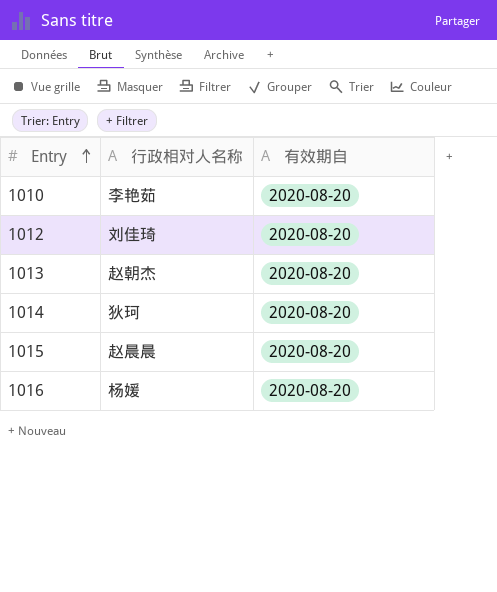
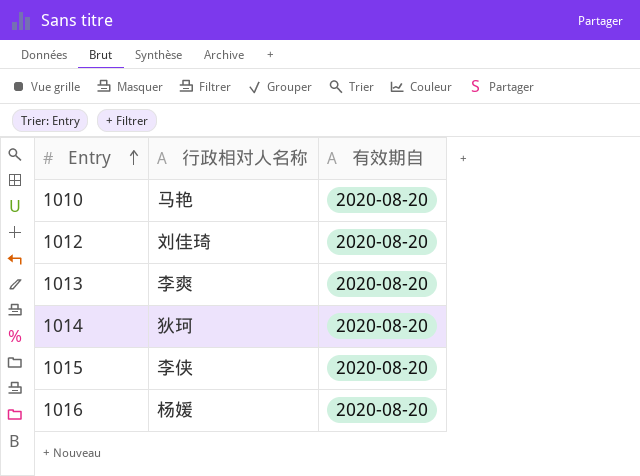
1010 | 行政相对人名称: 李艳茹 -> 马艳
1013 | 行政相对人名称: 赵朝杰 -> 李爽
1015 | 行政相对人名称: 赵晨晨 -> 李侠

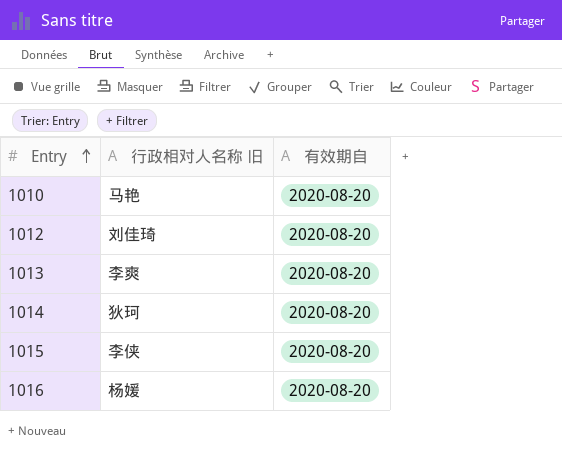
column name: 行政相对人名称 -> 行政相对人名称 旧

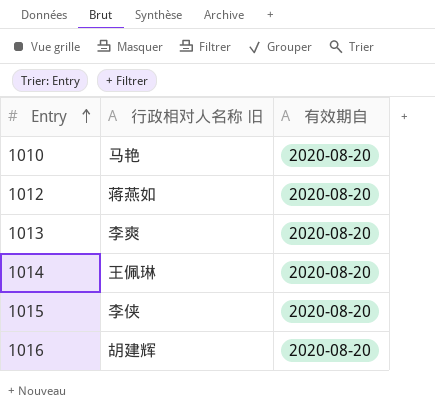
1012 | 行政相对人名称 旧: 刘佳琦 -> 蒋燕如
1014 | 行政相对人名称 旧: 狄珂 -> 王佩琳
1016 | 行政相对人名称 旧: 杨媛 -> 胡建辉

